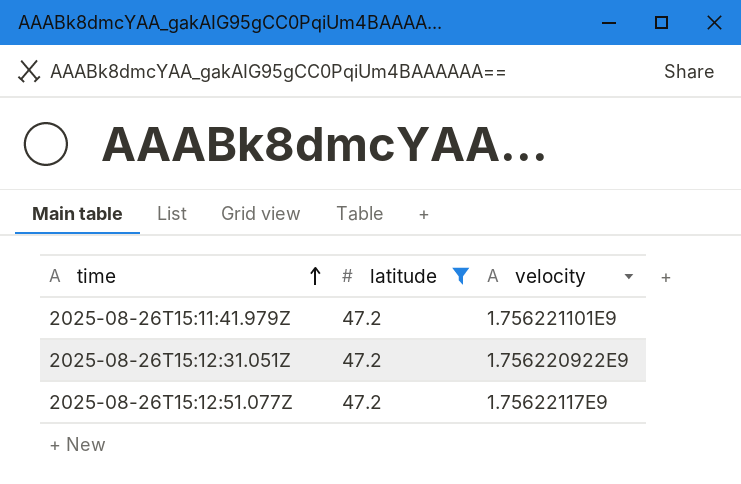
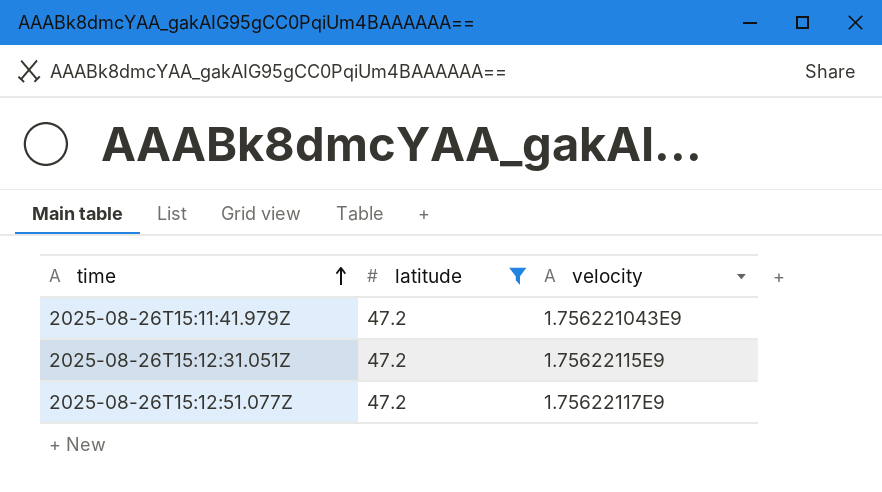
2025-08-26T15:11:41.979Z | velocity: 1.756221101E9 -> 1.756221043E9
2025-08-26T15:12:31.051Z | velocity: 1.756220922E9 -> 1.75622115E9

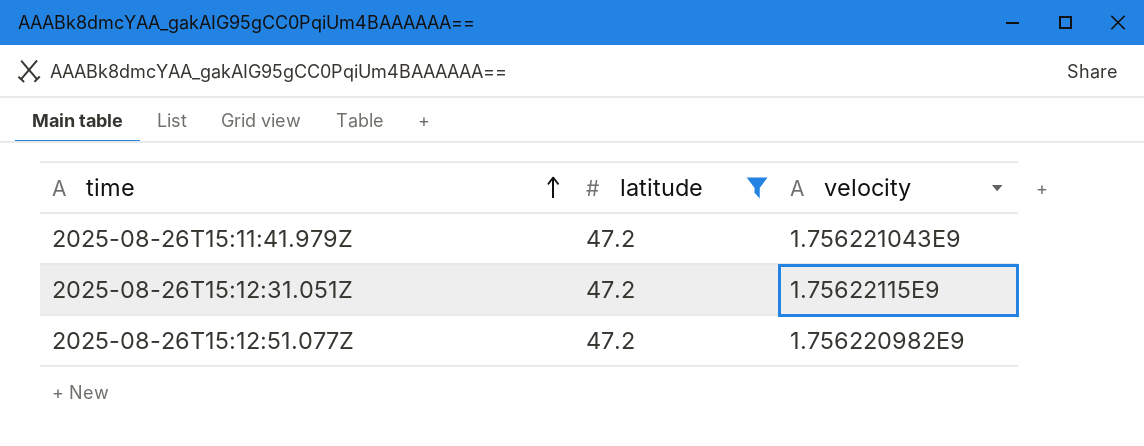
2025-08-26T15:12:51.077Z | velocity: 1.75622117E9 -> 1.756220982E9

